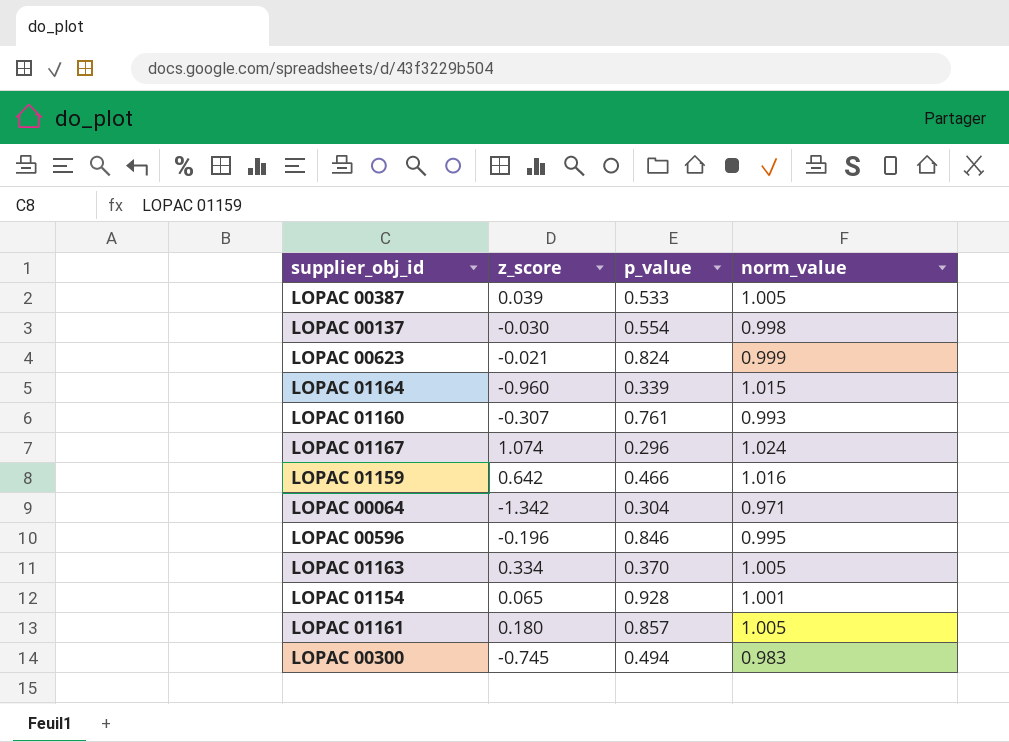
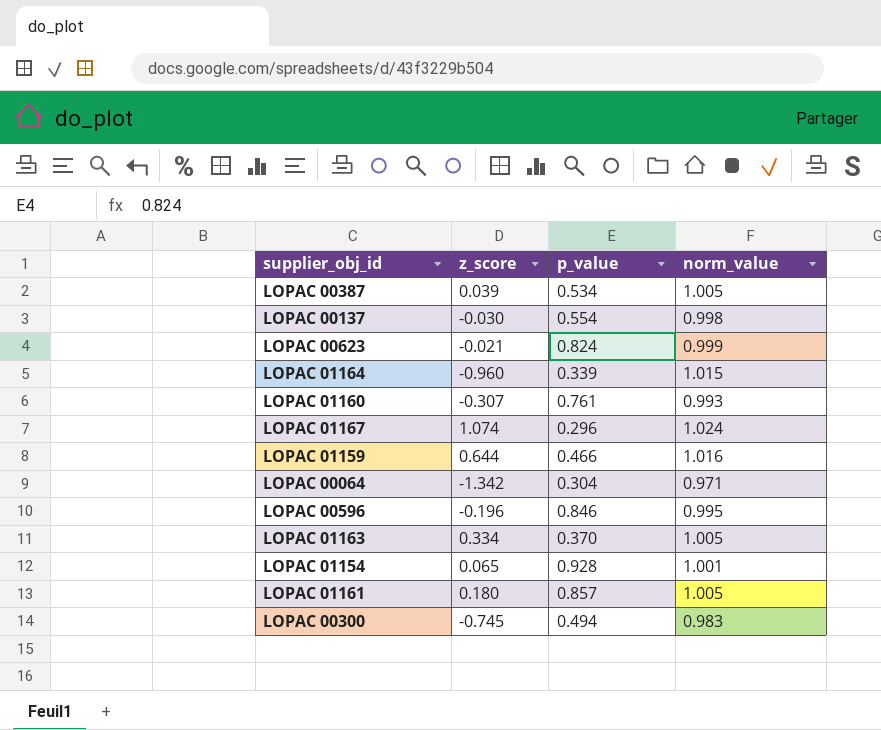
LOPAC 00387 | p_value: 0.533 -> 0.534
LOPAC 01159 | z_score: 0.642 -> 0.644

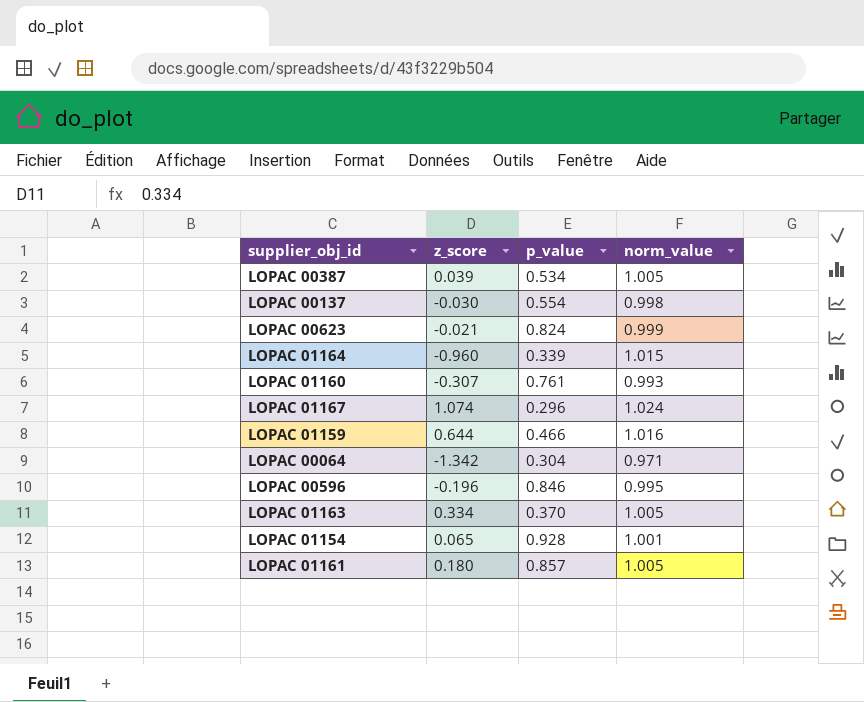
row LOPAC 00300: -0.745 | 0.494 | 0.983 -> none

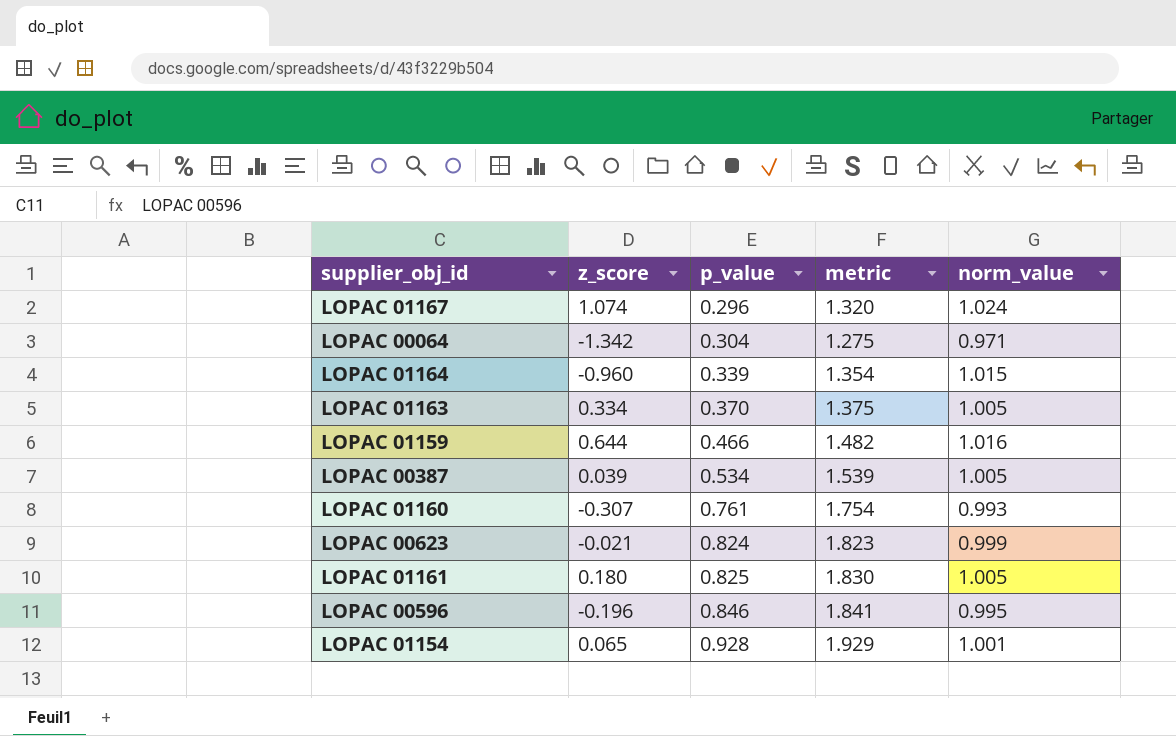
row order: none -> p_value ascending
column metric | formula: none -> [p_value] + [norm_value]
row LOPAC 00137: -0.030 | 0.554 | 0.998 -> none
LOPAC 01161 | p_value: 0.857 -> 0.825

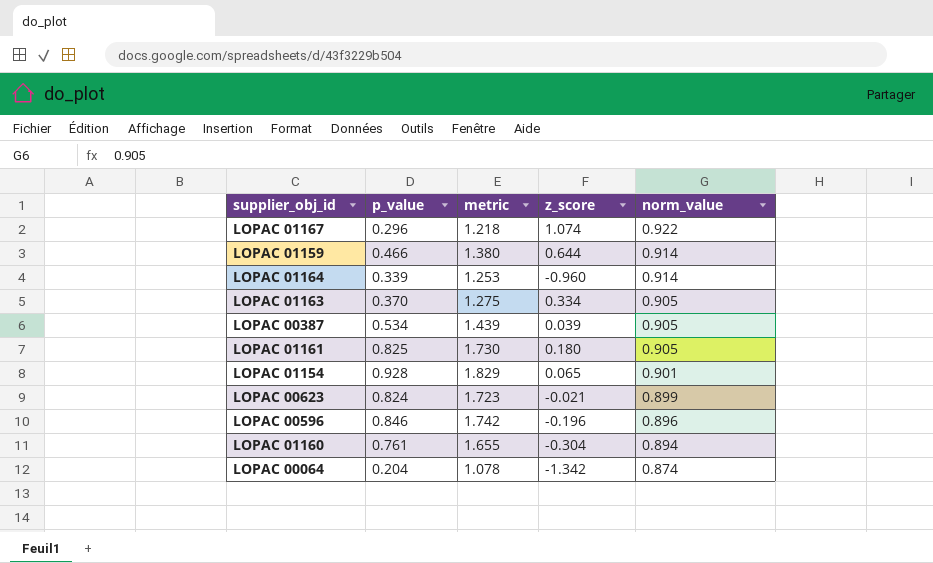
row order: p_value ascending -> norm_value descending
column z_score | position: 2 -> 4
LOPAC 01167 | metric: 1.320 -> 1.218
LOPAC 01167 | norm_value: 1.024 -> 0.922
LOPAC 01159 | metric: 1.482 -> 1.380
LOPAC 01159 | norm_value: 1.016 -> 0.914
LOPAC 01164 | metric: 1.354 -> 1.253
LOPAC 01164 | norm_value: 1.015 -> 0.914
LOPAC 01163 | metric: 1.375 -> 1.275
LOPAC 01163 | norm_value: 1.005 -> 0.905
LOPAC 00387 | metric: 1.539 -> 1.439
LOPAC 00387 | norm_value: 1.005 -> 0.905
LOPAC 01161 | metric: 1.830 -> 1.730
LOPAC 01161 | norm_value: 1.005 -> 0.905
LOPAC 01154 | metric: 1.929 -> 1.829
LOPAC 01154 | norm_value: 1.001 -> 0.901
LOPAC 00623 | metric: 1.823 -> 1.723
LOPAC 00623 | norm_value: 0.999 -> 0.899
LOPAC 00596 | metric: 1.841 -> 1.742
LOPAC 00596 | norm_value: 0.995 -> 0.896
LOPAC 01160 | metric: 1.754 -> 1.655
LOPAC 01160 | z_score: -0.307 -> -0.304
LOPAC 01160 | norm_value: 0.993 -> 0.894
LOPAC 00064 | p_value: 0.304 -> 0.204
LOPAC 00064 | metric: 1.275 -> 1.078
LOPAC 00064 | norm_value: 0.971 -> 0.874

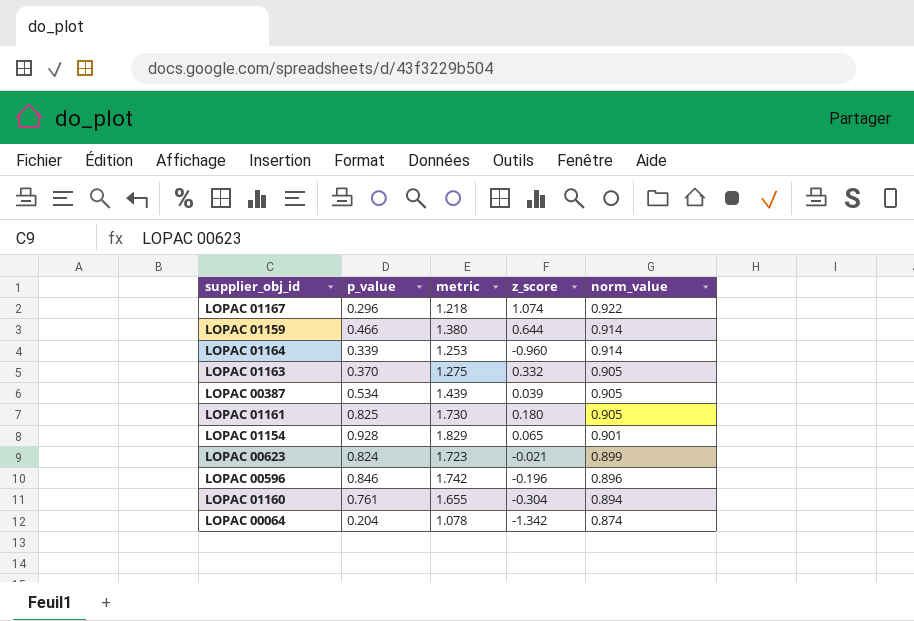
LOPAC 01163 | z_score: 0.334 -> 0.332

